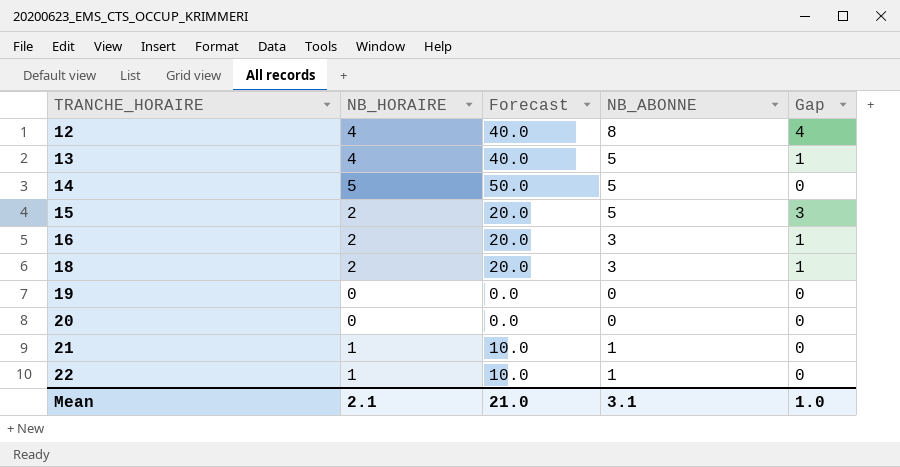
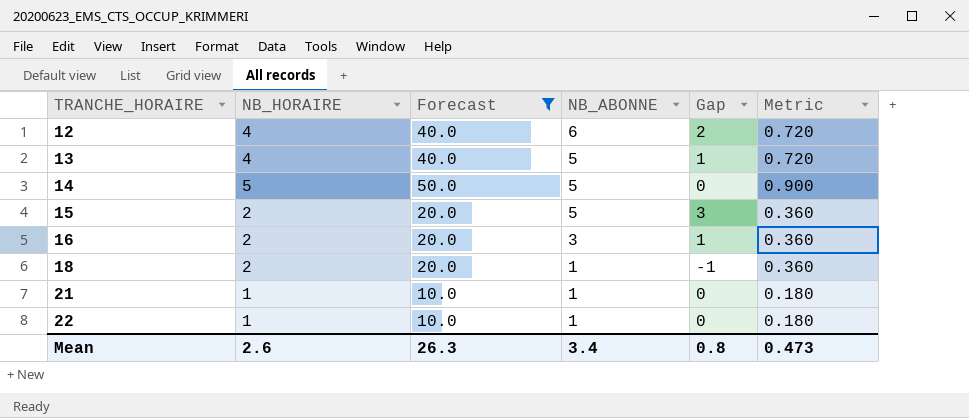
filter: none -> Forecast != 0.0
column Metric | formula: none -> [NB_HORAIRE] * 0.18
12 | NB_ABONNE: 8 -> 6
12 | Gap: 4 -> 2
18 | NB_ABONNE: 3 -> 1
18 | Gap: 1 -> -1
Mean | NB_HORAIRE: 2.1 -> 2.6
Mean | Forecast: 21.0 -> 26.3
Mean | NB_ABONNE: 3.1 -> 3.4
Mean | Gap: 1.0 -> 0.8

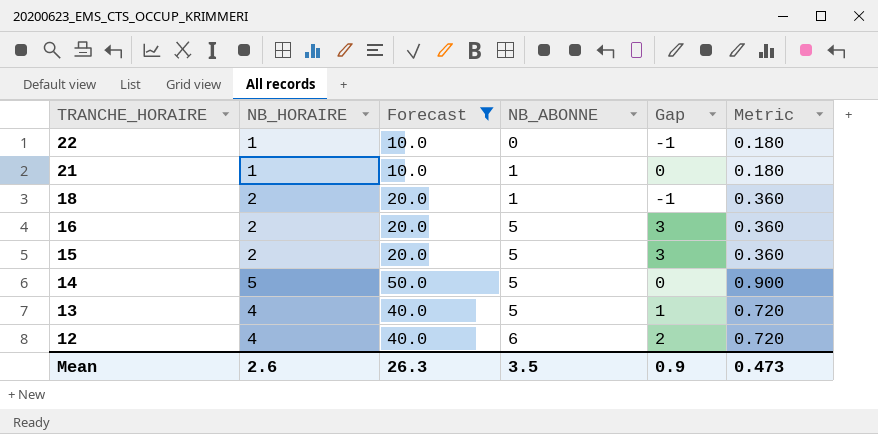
row order: TRANCHE_HORAIRE ascending -> TRANCHE_HORAIRE descending
22 | NB_ABONNE: 1 -> 0
22 | Gap: 0 -> -1
16 | NB_ABONNE: 3 -> 5
16 | Gap: 1 -> 3
Mean | NB_ABONNE: 3.4 -> 3.5
Mean | Gap: 0.8 -> 0.9

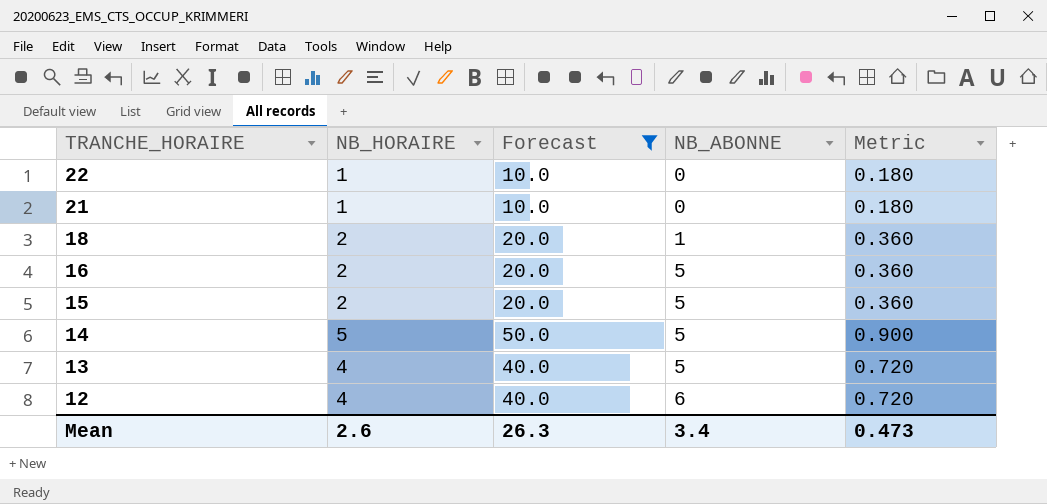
column Gap | formula: [NB_ABONNE] - [NB_HORAIRE] -> none
21 | NB_ABONNE: 1 -> 0
Mean | NB_ABONNE: 3.5 -> 3.4

